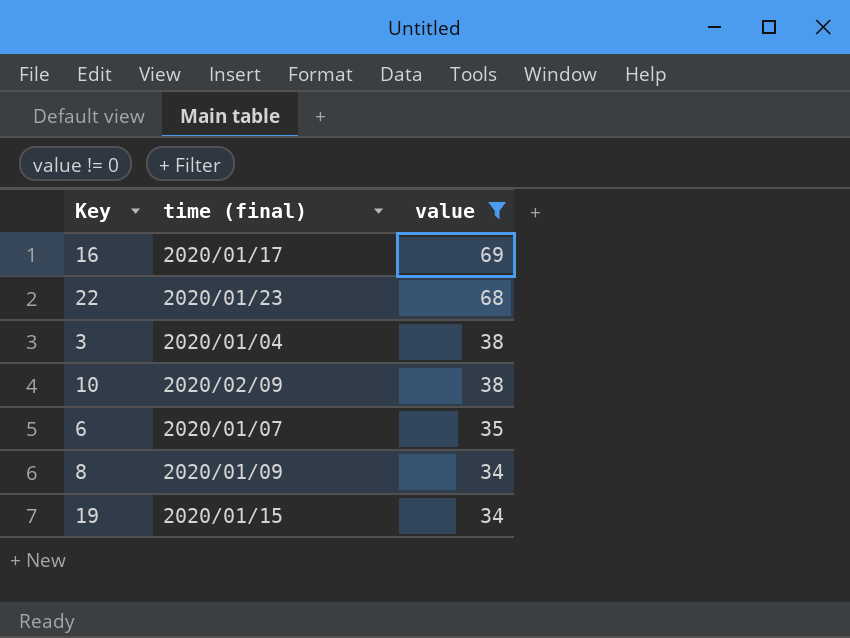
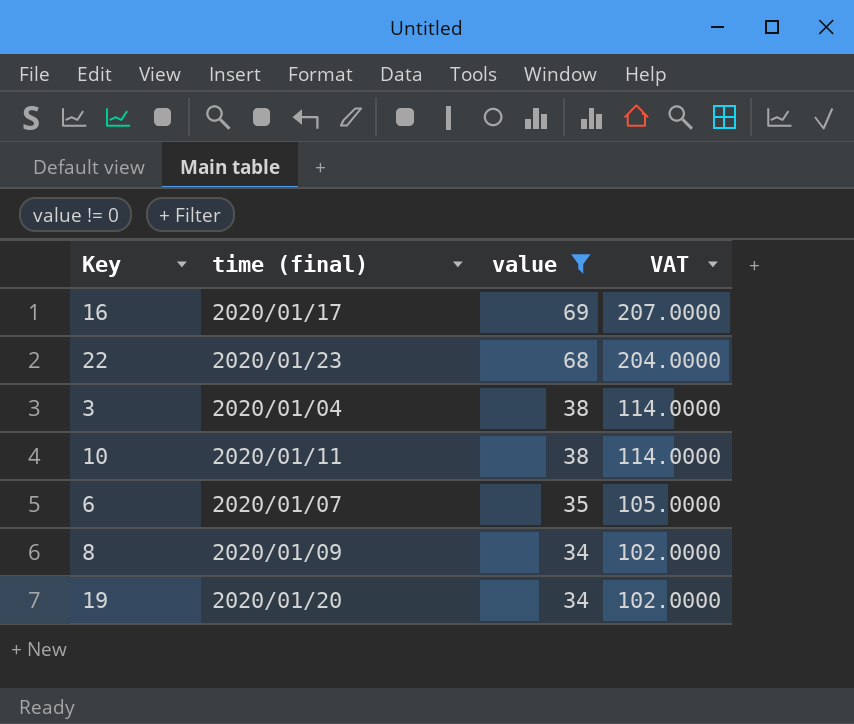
column VAT | formula: none -> [value] * 3
10 | time (final): 2020/02/09 -> 2020/01/11
19 | time (final): 2020/01/15 -> 2020/01/20

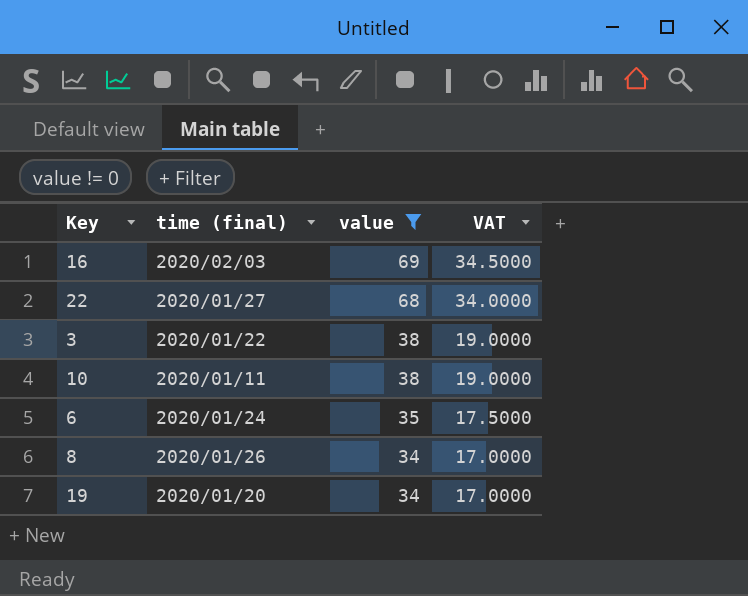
column VAT | formula: [value] * 3 -> [value] * 0.5
16 | time (final): 2020/01/17 -> 2020/02/03
22 | time (final): 2020/01/23 -> 2020/01/27
3 | time (final): 2020/01/04 -> 2020/01/22
6 | time (final): 2020/01/07 -> 2020/01/24
8 | time (final): 2020/01/09 -> 2020/01/26

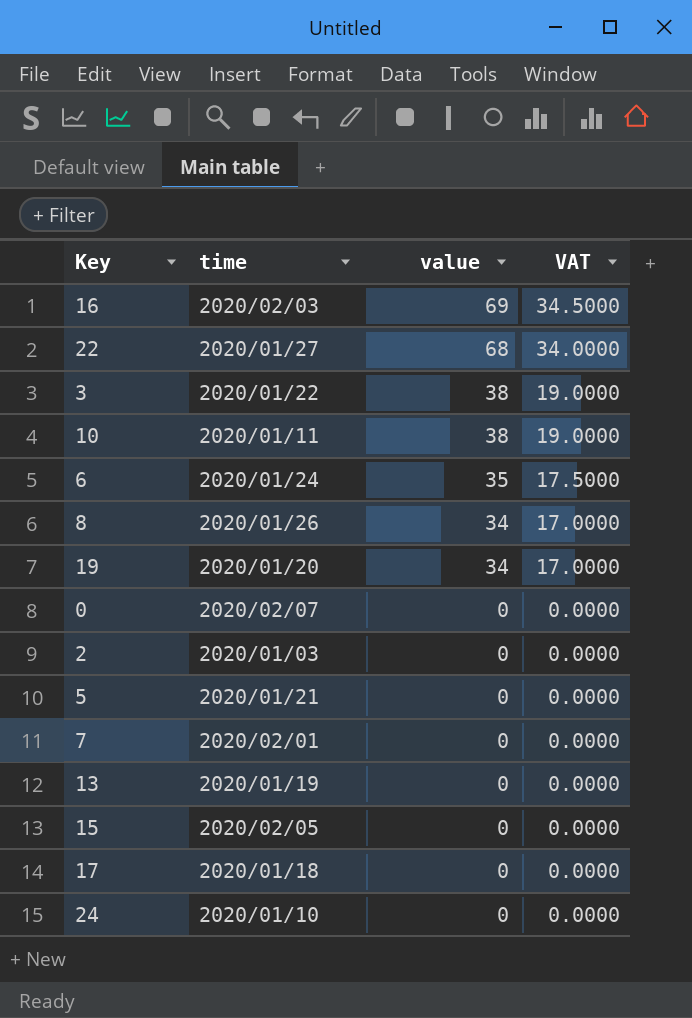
filter: value != 0 -> none
column name: time (final) -> time

